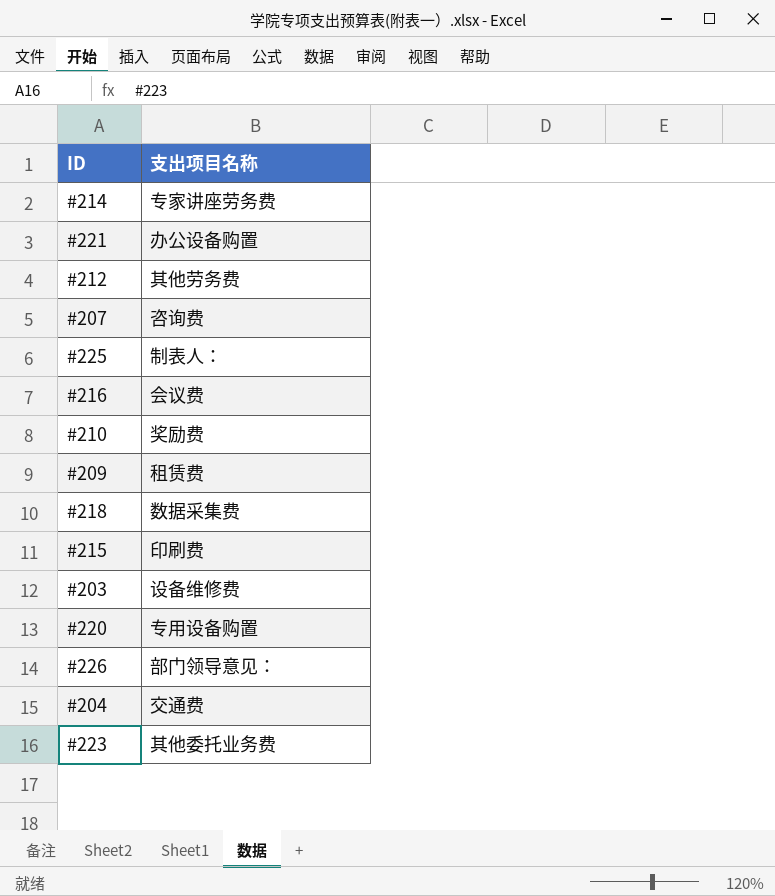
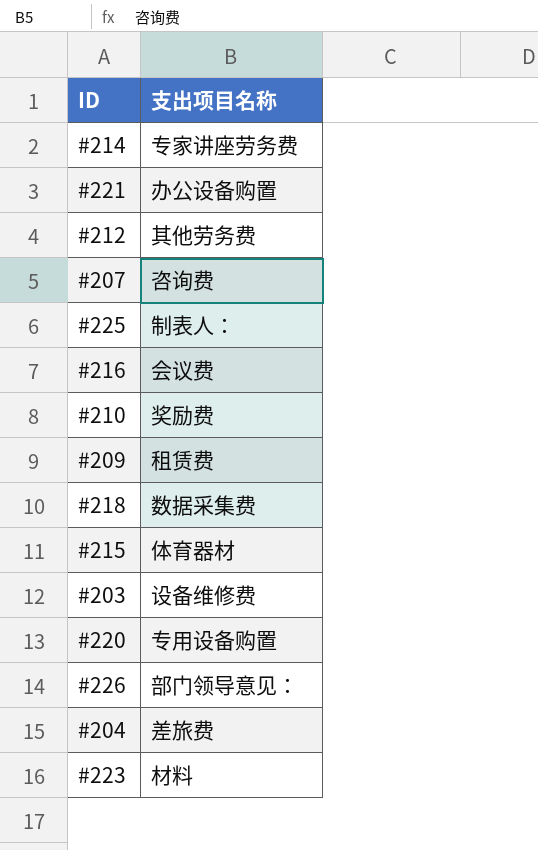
#215 | 支出项目名称: 印刷费 -> 体育器材
#204 | 支出项目名称: 交通费 -> 差旅费
#223 | 支出项目名称: 其他委托业务费 -> 材料

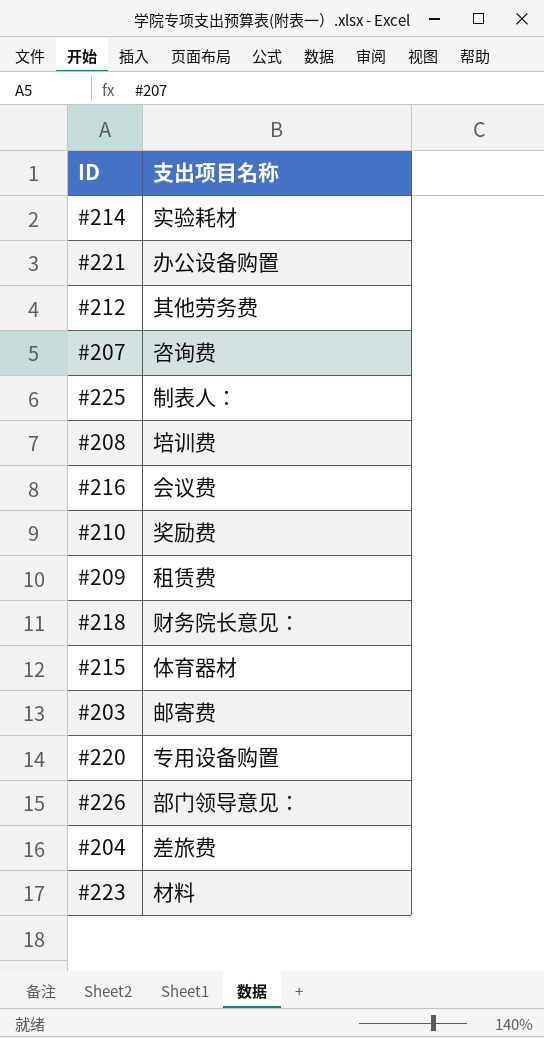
#214 | 支出项目名称: 专家讲座劳务费 -> 实验耗材
row #208: none -> 培训费
#218 | 支出项目名称: 数据采集费 -> 财务院长意见：
#203 | 支出项目名称: 设备维修费 -> 邮寄费

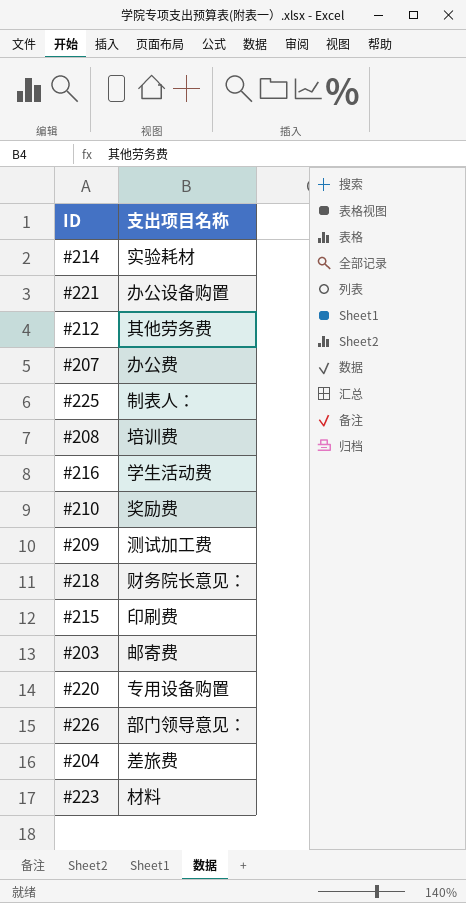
#207 | 支出项目名称: 咨询费 -> 办公费
#216 | 支出项目名称: 会议费 -> 学生活动费
#209 | 支出项目名称: 租赁费 -> 测试加工费
#215 | 支出项目名称: 体育器材 -> 印刷费

